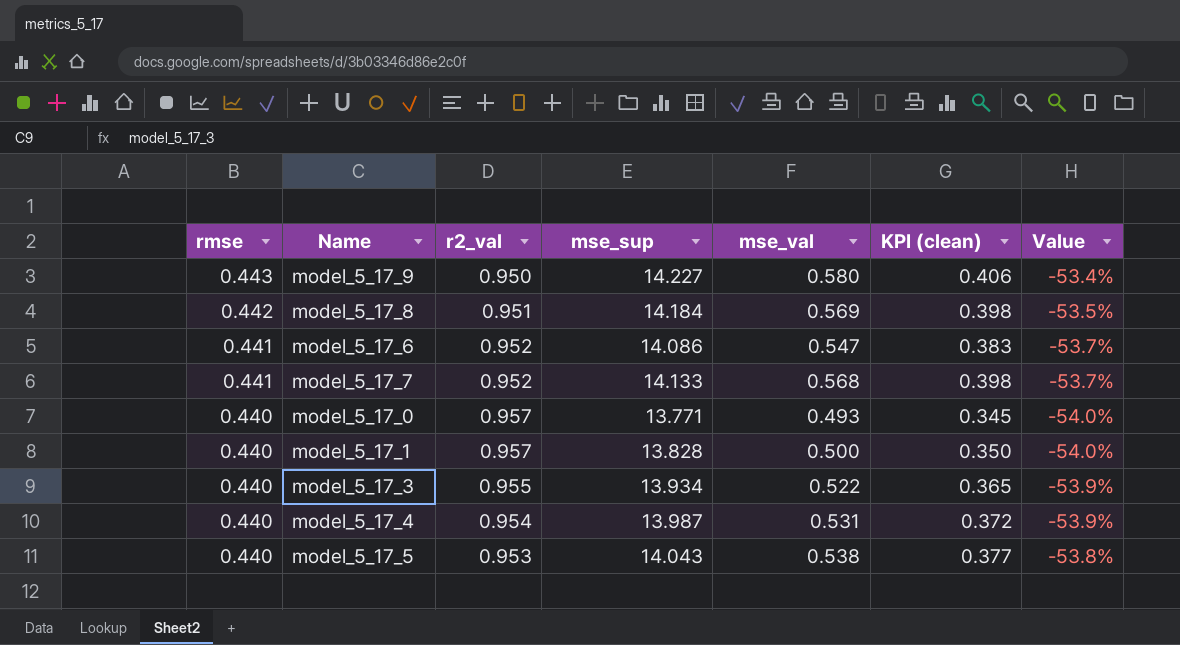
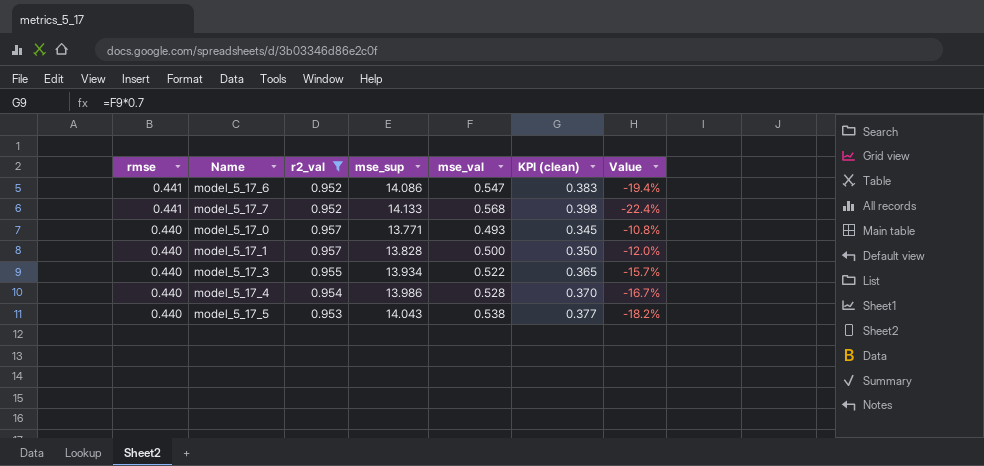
filter: none -> r2_val >= 0.952
column Value | formula: ([rmse] - [r2_val]) / [r2_val] -> ([rmse] - [mse_val]) / [mse_val]
model_5_17_4 | mse_sup: 13.987 -> 13.986
model_5_17_4 | mse_val: 0.531 -> 0.528
model_5_17_4 | KPI (clean): 0.372 -> 0.370

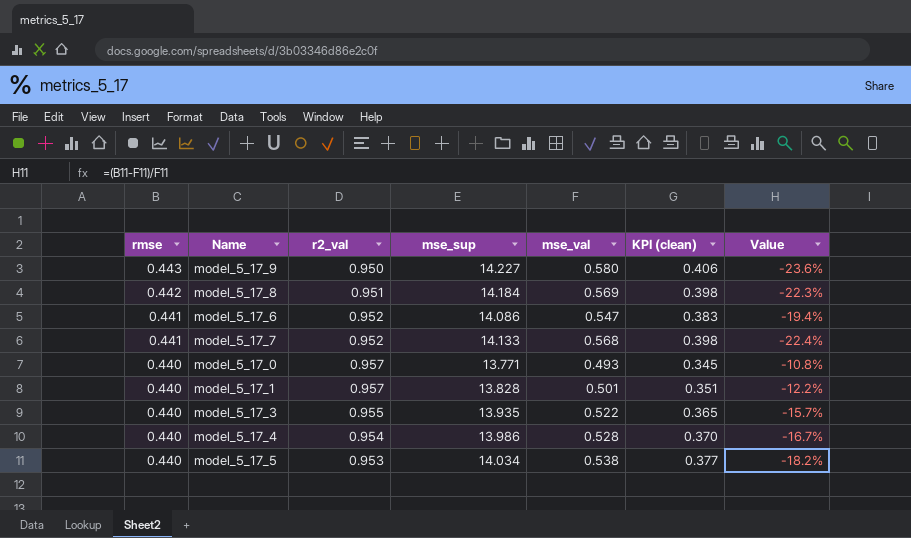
filter: r2_val >= 0.952 -> none
model_5_17_1 | mse_val: 0.500 -> 0.501
model_5_17_1 | KPI (clean): 0.350 -> 0.351
model_5_17_1 | Value: -12.0% -> -12.2%
model_5_17_3 | mse_sup: 13.934 -> 13.935
model_5_17_5 | mse_sup: 14.043 -> 14.034

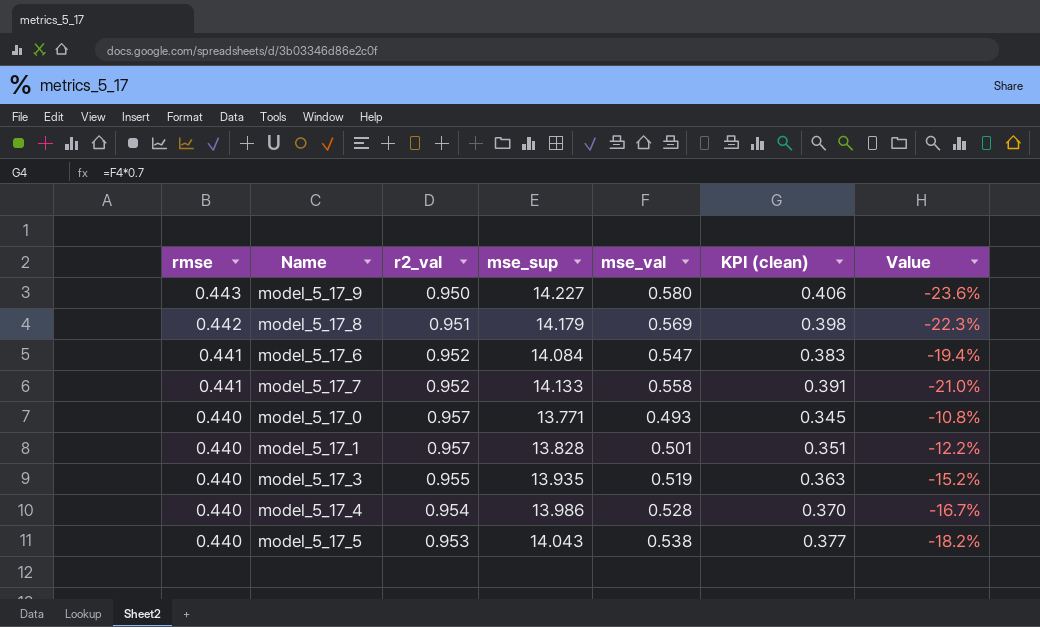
model_5_17_8 | mse_sup: 14.184 -> 14.179
model_5_17_6 | mse_sup: 14.086 -> 14.084
model_5_17_7 | mse_val: 0.568 -> 0.558
model_5_17_7 | KPI (clean): 0.398 -> 0.391
model_5_17_7 | Value: -22.4% -> -21.0%
model_5_17_3 | mse_val: 0.522 -> 0.519
model_5_17_3 | KPI (clean): 0.365 -> 0.363
model_5_17_3 | Value: -15.7% -> -15.2%
model_5_17_5 | mse_sup: 14.034 -> 14.043

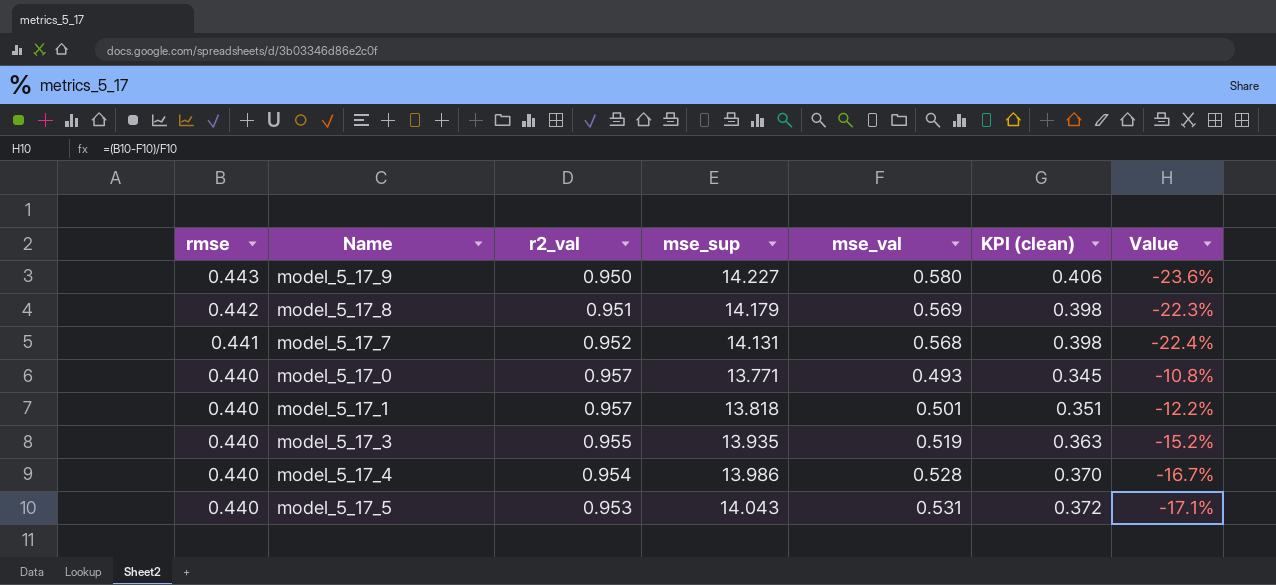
row model_5_17_6: 0.441 | 0.952 | 14.084 | 0.547 | 0.383 | -19.4% -> none
model_5_17_7 | mse_sup: 14.133 -> 14.131
model_5_17_7 | mse_val: 0.558 -> 0.568
model_5_17_7 | KPI (clean): 0.391 -> 0.398
model_5_17_7 | Value: -21.0% -> -22.4%
model_5_17_1 | mse_sup: 13.828 -> 13.818
model_5_17_5 | mse_val: 0.538 -> 0.531
model_5_17_5 | KPI (clean): 0.377 -> 0.372
model_5_17_5 | Value: -18.2% -> -17.1%

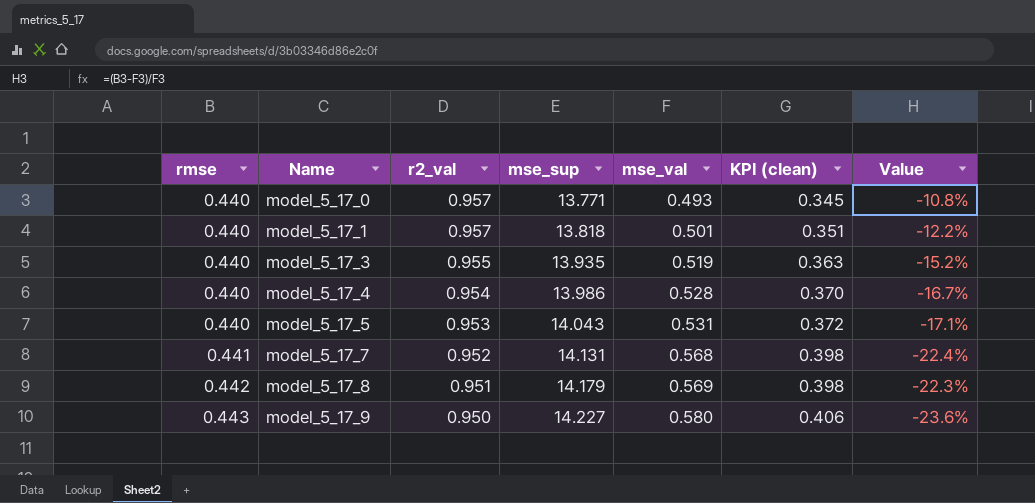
row order: rmse descending -> rmse ascending

